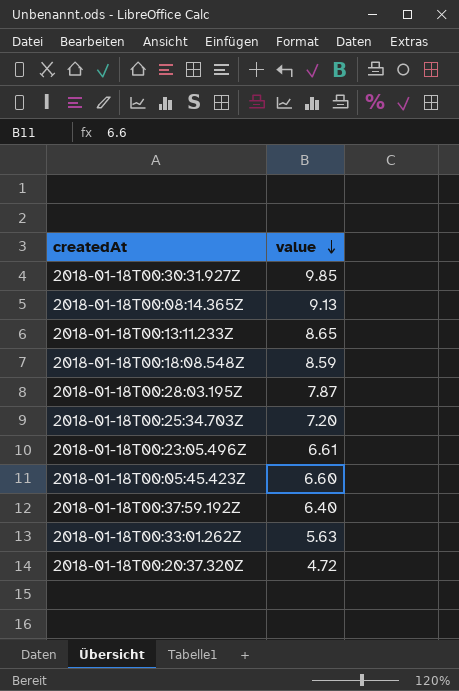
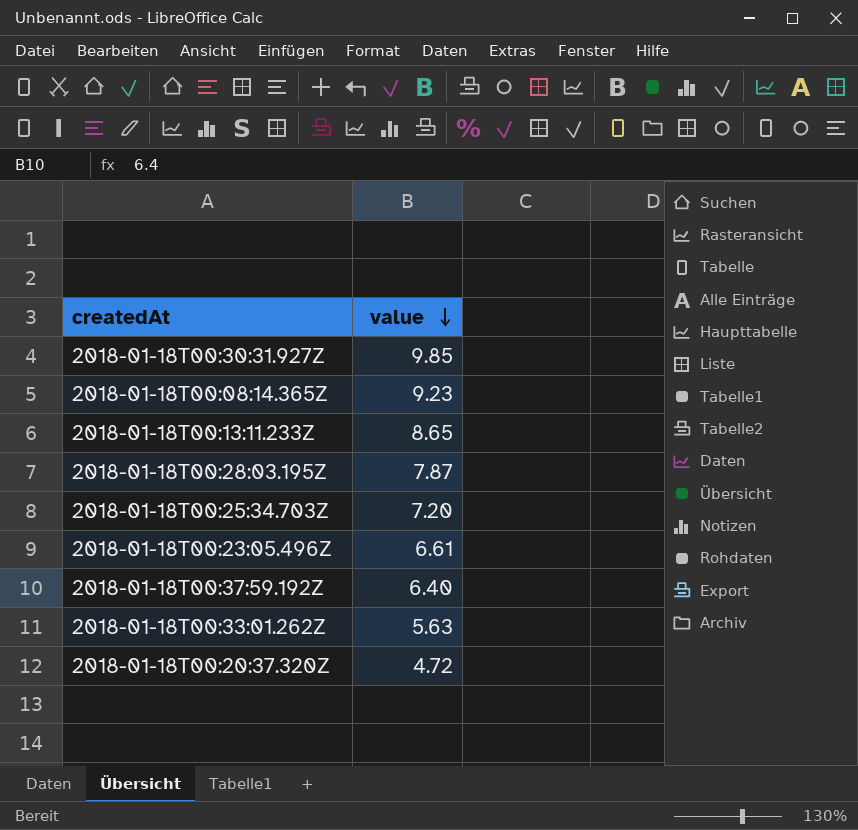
row 2018-01-18T00:18:08.548Z: 8.59 -> none
row 2018-01-18T00:05:45.423Z: 6.60 -> none
2018-01-18T00:08:14.365Z | value: 9.13 -> 9.23

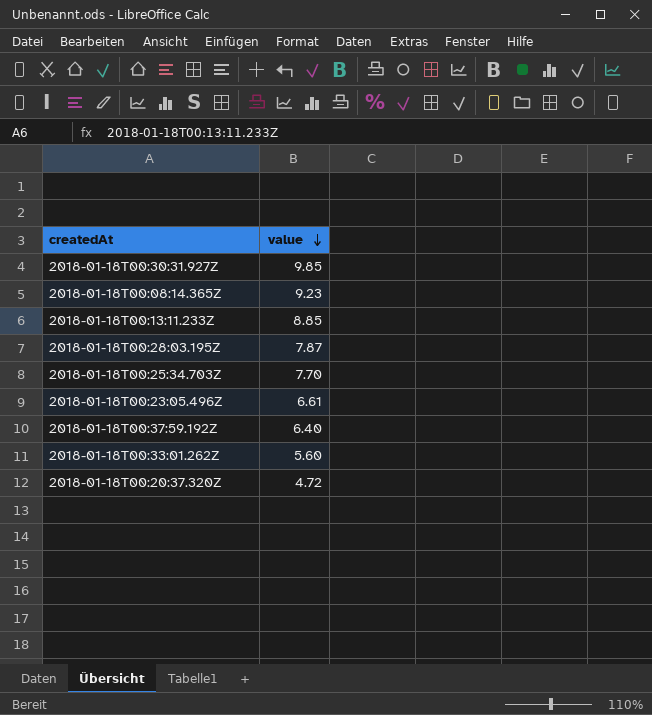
2018-01-18T00:13:11.233Z | value: 8.65 -> 8.85
2018-01-18T00:25:34.703Z | value: 7.20 -> 7.70
2018-01-18T00:33:01.262Z | value: 5.63 -> 5.60

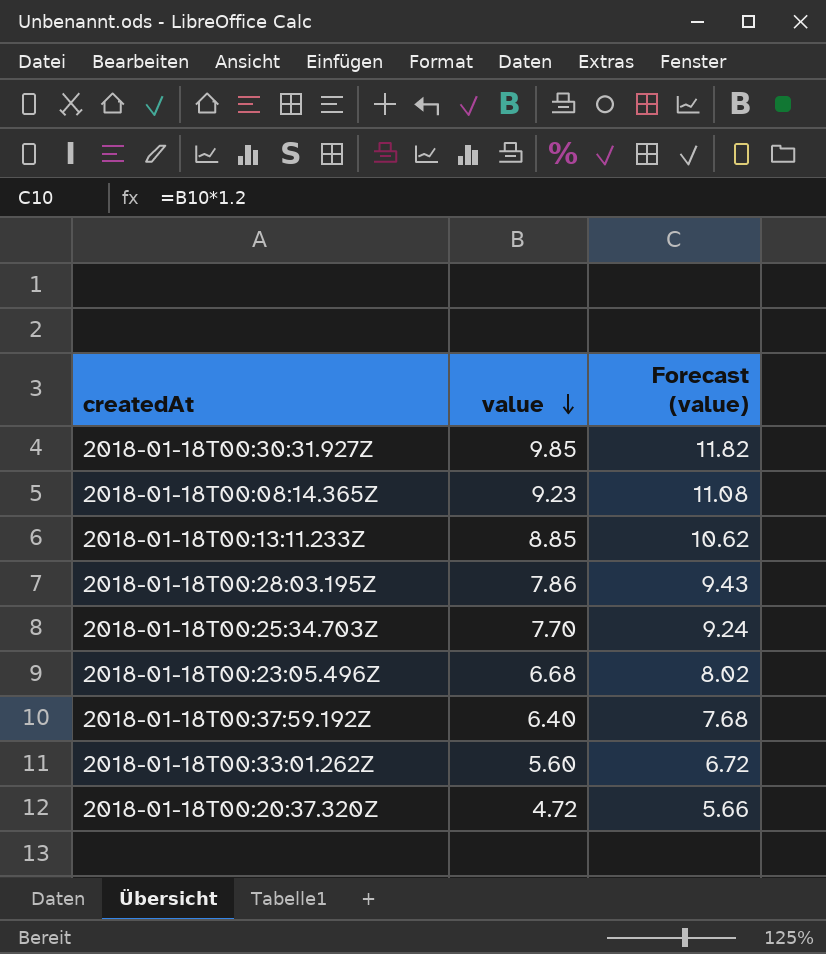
column Forecast (value) | formula: none -> [value] * 1.2
2018-01-18T00:28:03.195Z | value: 7.87 -> 7.86
2018-01-18T00:23:05.496Z | value: 6.61 -> 6.68

